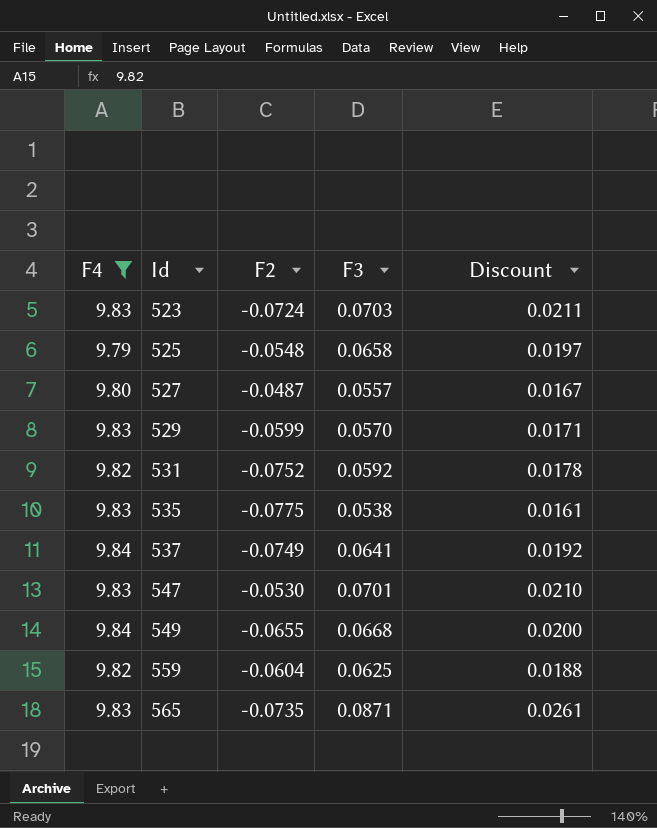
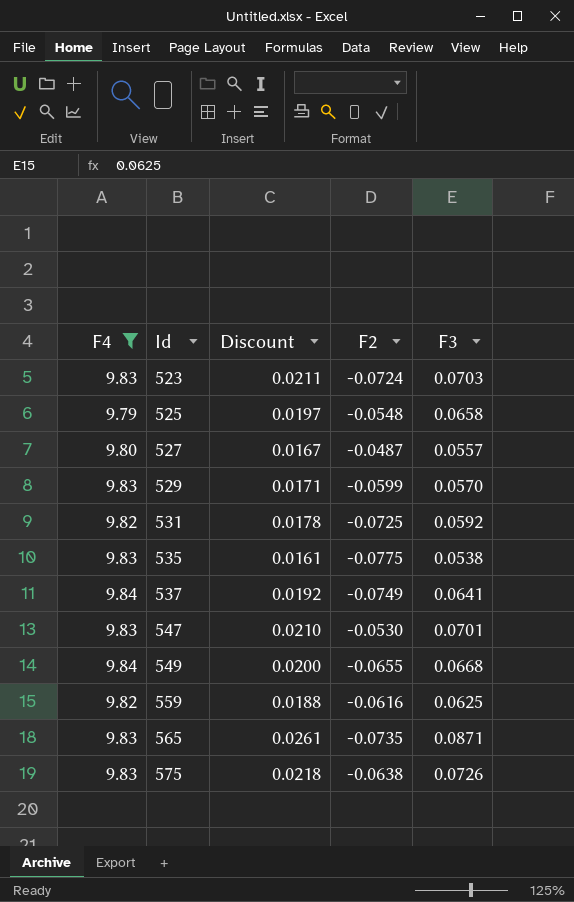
column Discount | position: 5 -> 3
531 | F2: -0.0752 -> -0.0725
559 | F2: -0.0604 -> -0.0616
row 575: none -> 9.83 | 0.0218 | -0.0638 | 0.0726

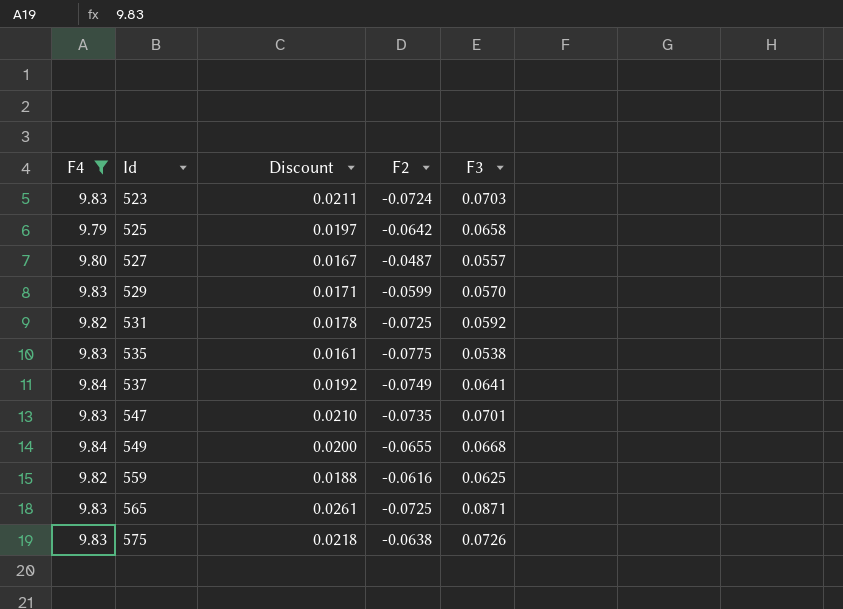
525 | F2: -0.0548 -> -0.0642
547 | F2: -0.0530 -> -0.0735
565 | F2: -0.0735 -> -0.0725

